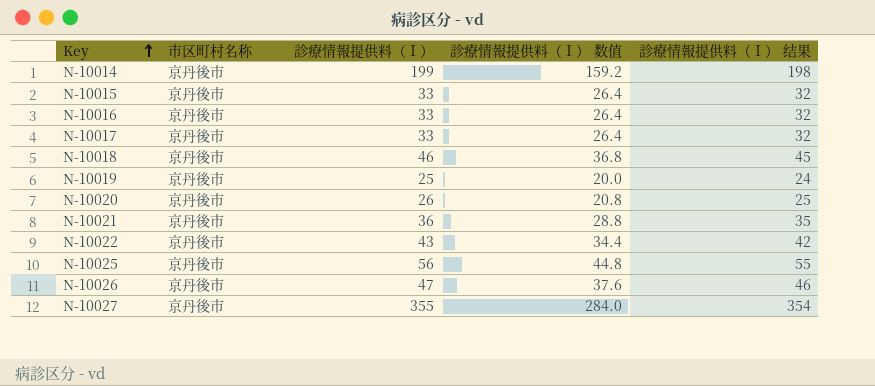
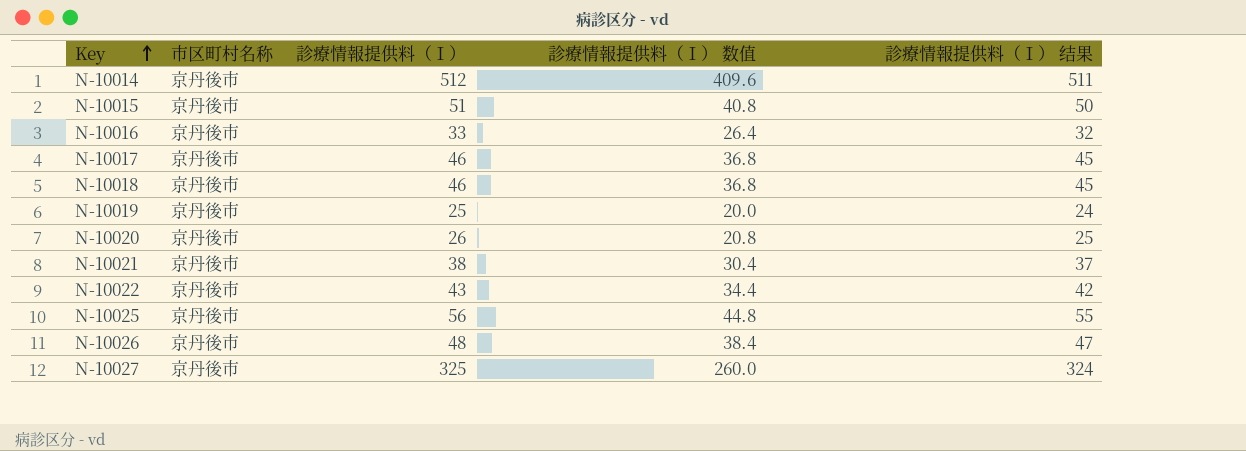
N-10014 | 診療情報提供料（Ⅰ）: 199 -> 512
N-10014 | 診療情報提供料（Ⅰ） 数值: 159.2 -> 409.6
N-10014 | 診療情報提供料（Ⅰ） 结果: 198 -> 511
N-10015 | 診療情報提供料（Ⅰ）: 33 -> 51
N-10015 | 診療情報提供料（Ⅰ） 数值: 26.4 -> 40.8
N-10015 | 診療情報提供料（Ⅰ） 结果: 32 -> 50
N-10017 | 診療情報提供料（Ⅰ）: 33 -> 46
N-10017 | 診療情報提供料（Ⅰ） 数值: 26.4 -> 36.8
N-10017 | 診療情報提供料（Ⅰ） 结果: 32 -> 45
N-10021 | 診療情報提供料（Ⅰ）: 36 -> 38
N-10021 | 診療情報提供料（Ⅰ） 数值: 28.8 -> 30.4
N-10021 | 診療情報提供料（Ⅰ） 结果: 35 -> 37
N-10026 | 診療情報提供料（Ⅰ）: 47 -> 48
N-10026 | 診療情報提供料（Ⅰ） 数值: 37.6 -> 38.4
N-10026 | 診療情報提供料（Ⅰ） 结果: 46 -> 47
N-10027 | 診療情報提供料（Ⅰ）: 355 -> 325
N-10027 | 診療情報提供料（Ⅰ） 数值: 284.0 -> 260.0
N-10027 | 診療情報提供料（Ⅰ） 结果: 354 -> 324

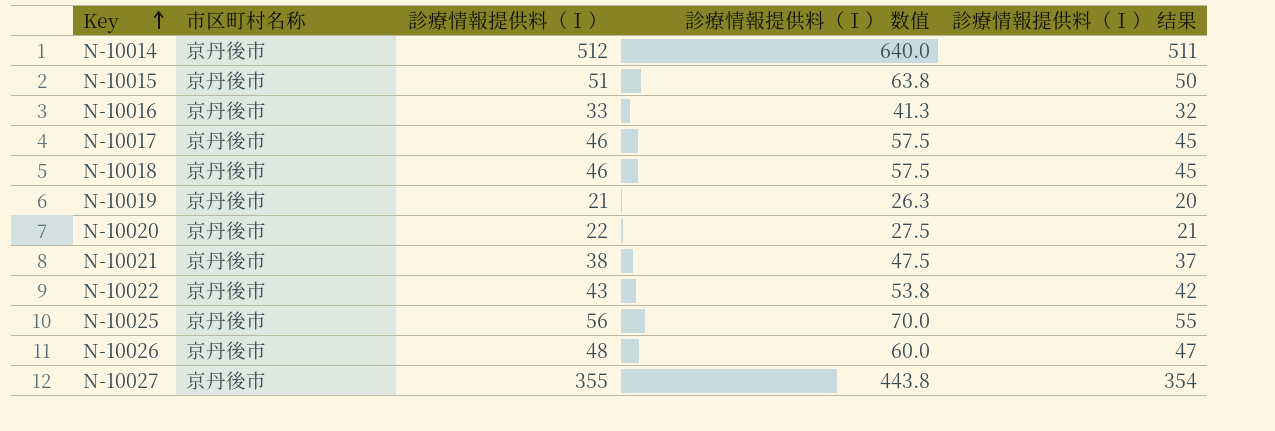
column 診療情報提供料（Ⅰ） 数值 | formula: [診療情報提供料（Ⅰ）] * 0.8 -> [診療情報提供料（Ⅰ）] * 1.25
N-10019 | 診療情報提供料（Ⅰ）: 25 -> 21
N-10019 | 診療情報提供料（Ⅰ） 结果: 24 -> 20
N-10020 | 診療情報提供料（Ⅰ）: 26 -> 22
N-10020 | 診療情報提供料（Ⅰ） 结果: 25 -> 21
N-10027 | 診療情報提供料（Ⅰ）: 325 -> 355
N-10027 | 診療情報提供料（Ⅰ） 结果: 324 -> 354

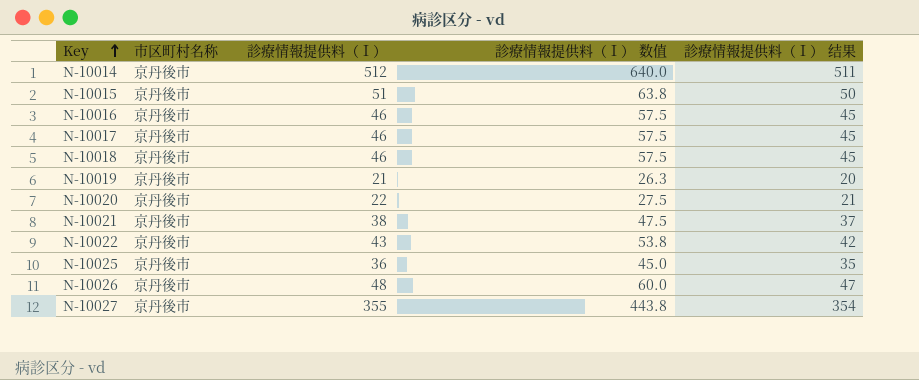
N-10016 | 診療情報提供料（Ⅰ）: 33 -> 46
N-10016 | 診療情報提供料（Ⅰ） 数值: 41.3 -> 57.5
N-10016 | 診療情報提供料（Ⅰ） 结果: 32 -> 45
N-10025 | 診療情報提供料（Ⅰ）: 56 -> 36
N-10025 | 診療情報提供料（Ⅰ） 数值: 70.0 -> 45.0
N-10025 | 診療情報提供料（Ⅰ） 结果: 55 -> 35

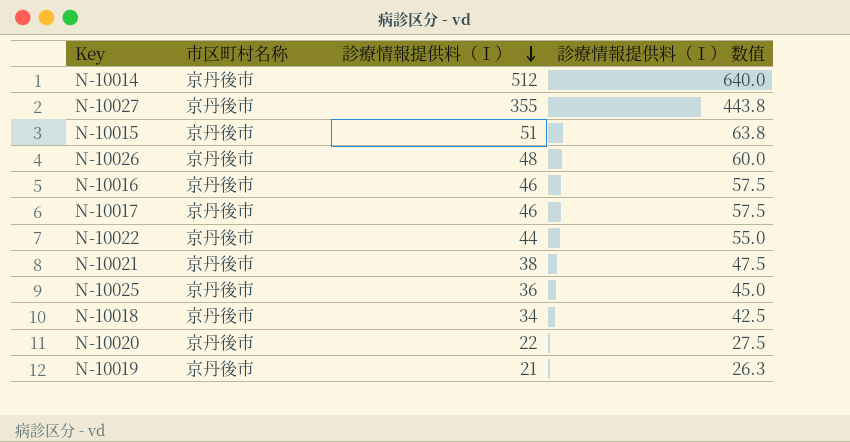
row order: Key ascending -> 診療情報提供料（Ⅰ） descending
column 診療情報提供料（Ⅰ） 结果 | formula: [診療情報提供料（Ⅰ）] - 1 -> none
N-10022 | 診療情報提供料（Ⅰ）: 43 -> 44
N-10022 | 診療情報提供料（Ⅰ） 数值: 53.8 -> 55.0
N-10018 | 診療情報提供料（Ⅰ）: 46 -> 34
N-10018 | 診療情報提供料（Ⅰ） 数值: 57.5 -> 42.5

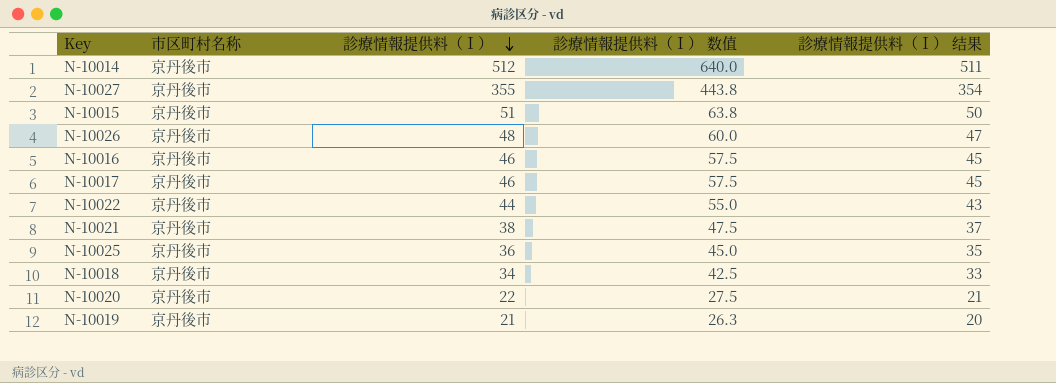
column 診療情報提供料（Ⅰ） 结果 | formula: none -> [診療情報提供料（Ⅰ）] - 1

